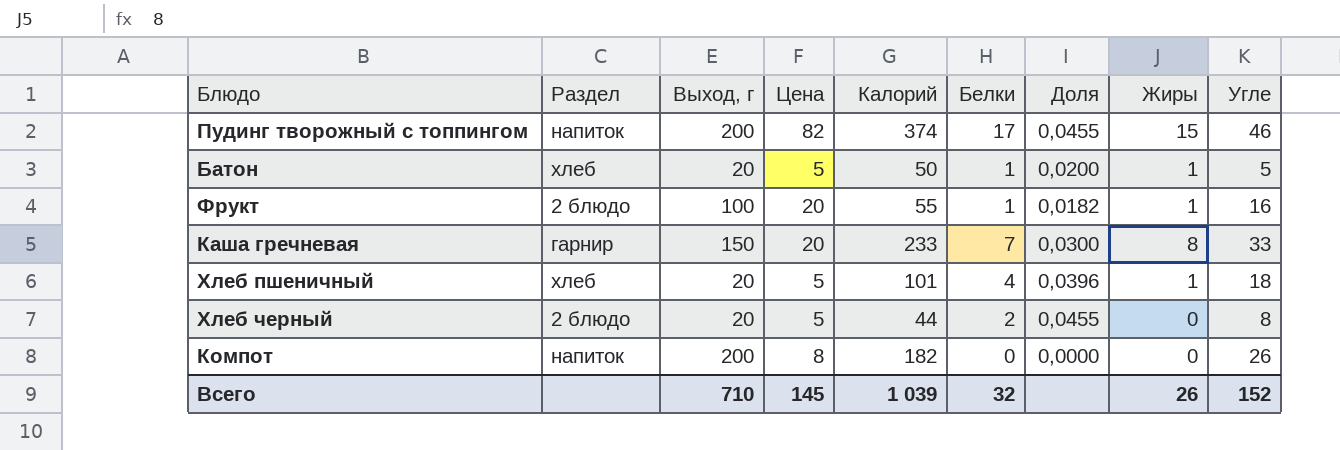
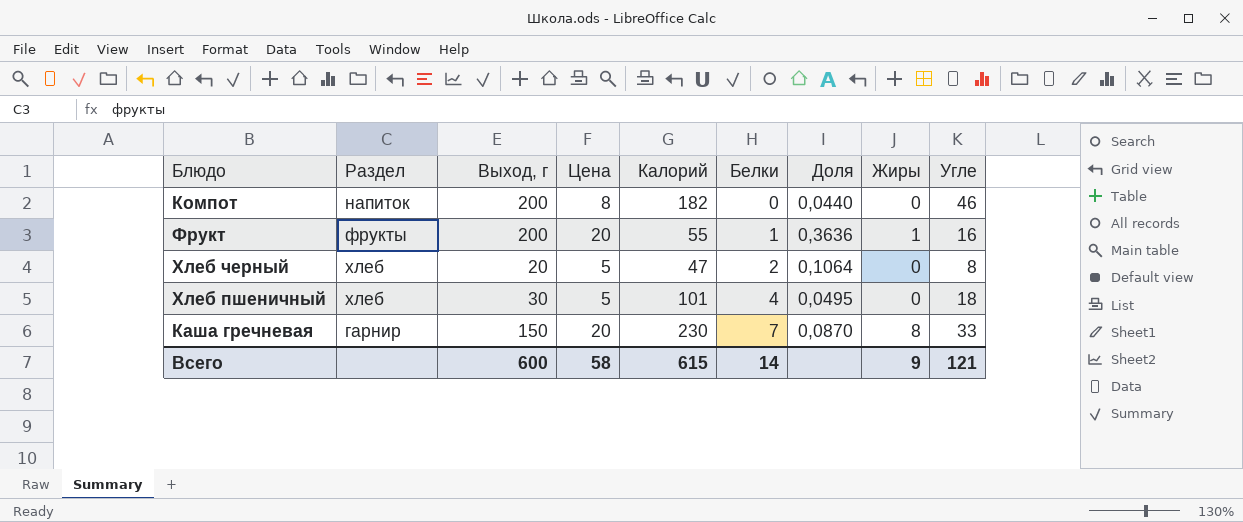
row order: none -> Белки ascending
column Доля | formula: [Белки] / [Калорий] -> [Цена] / [Калорий]
row Пудинг творожный с топпингом: напиток | 200 | 82 | 374 | 17 | 0,0455 | 15 | 46 -> none
row Батон: хлеб | 20 | 5 | 50 | 1 | 0,0200 | 1 | 5 -> none
Компот | Угле: 26 -> 46
Фрукт | Раздел: 2 блюдо -> фрукты
Фрукт | Выход, г: 100 -> 200
Хлеб черный | Раздел: 2 блюдо -> хлеб
Хлеб черный | Калорий: 44 -> 47
Хлеб пшеничный | Выход, г: 20 -> 30
Хлеб пшеничный | Жиры: 1 -> 0
Каша гречневая | Калорий: 233 -> 230
Всего | Выход, г: 710 -> 600
Всего | Цена: 145 -> 58
Всего | Калорий: 1 039 -> 615
Всего | Белки: 32 -> 14
Всего | Жиры: 26 -> 9
Всего | Угле: 152 -> 121

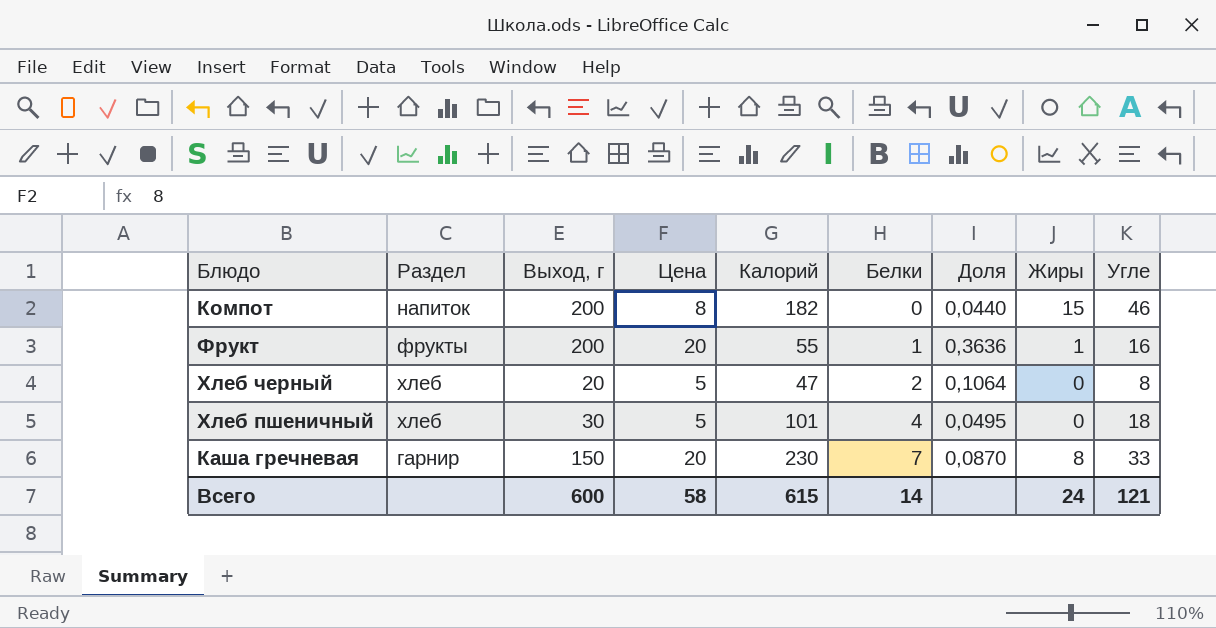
Компот | Жиры: 0 -> 15
Всего | Жиры: 9 -> 24

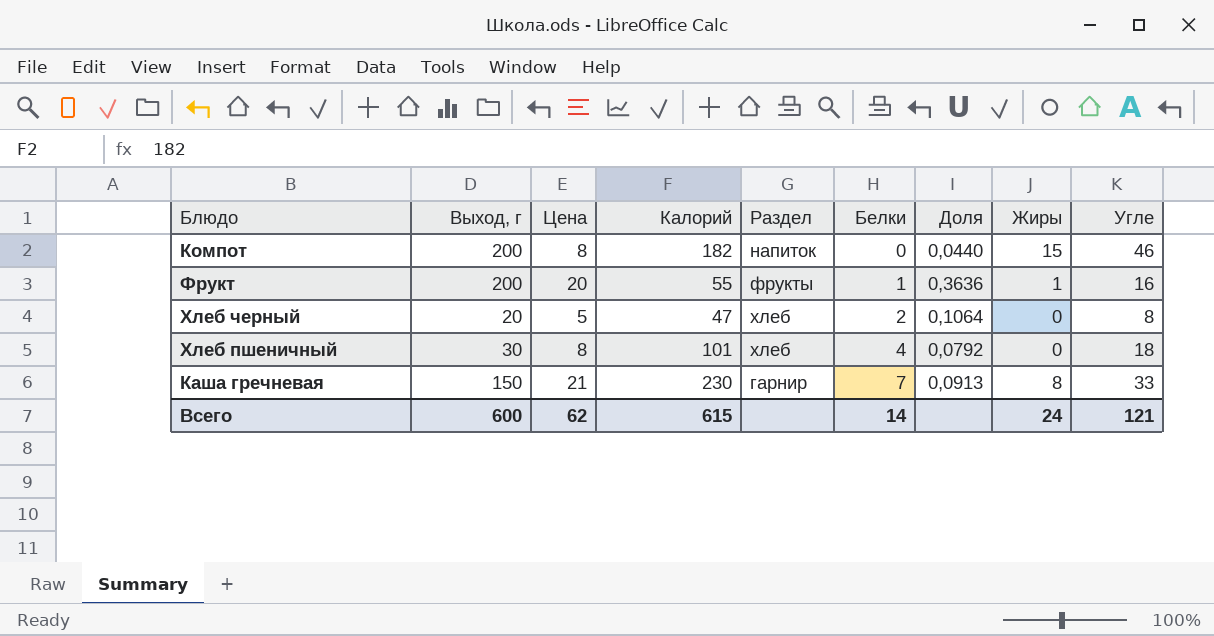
column Раздел | position: 2 -> 5
Хлеб пшеничный | Цена: 5 -> 8
Хлеб пшеничный | Доля: 0,0495 -> 0,0792
Каша гречневая | Цена: 20 -> 21
Каша гречневая | Доля: 0,0870 -> 0,0913
Всего | Цена: 58 -> 62

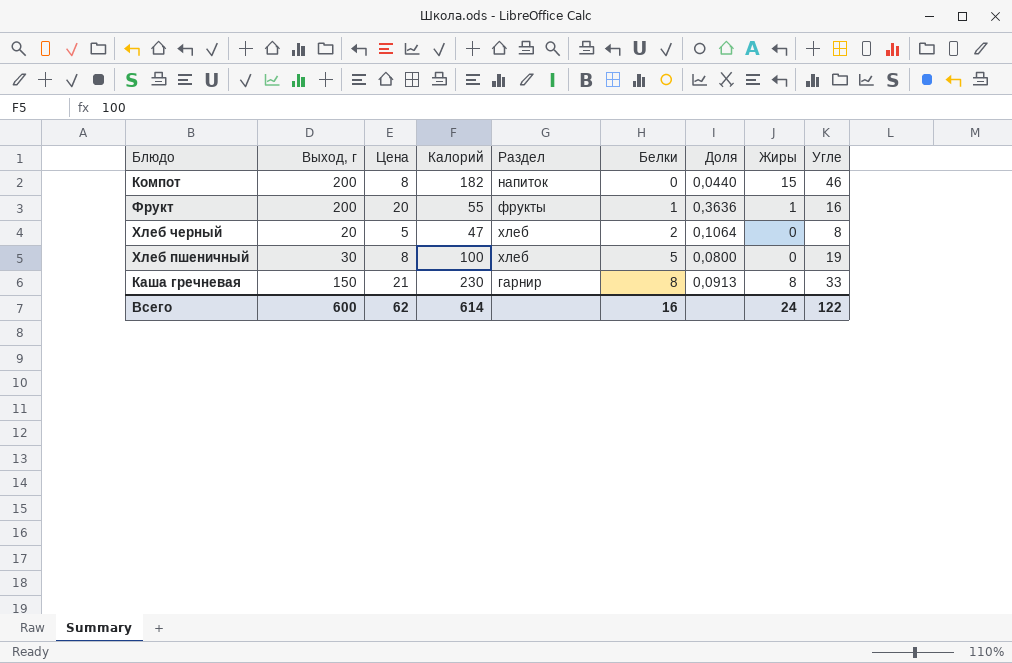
Хлеб пшеничный | Калорий: 101 -> 100
Хлеб пшеничный | Белки: 4 -> 5
Хлеб пшеничный | Доля: 0,0792 -> 0,0800
Хлеб пшеничный | Угле: 18 -> 19
Каша гречневая | Белки: 7 -> 8
Всего | Калорий: 615 -> 614
Всего | Белки: 14 -> 16
Всего | Угле: 121 -> 122

